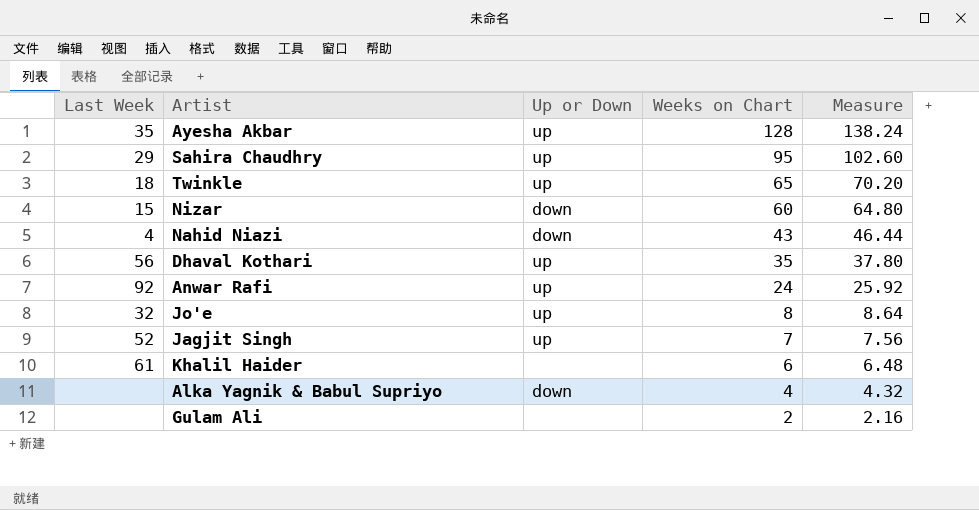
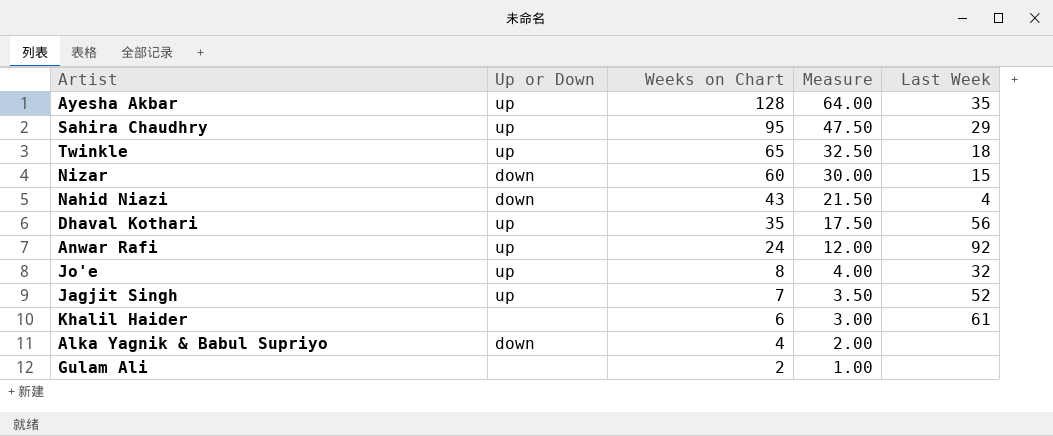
column Measure | formula: [Weeks on Chart] * 1.08 -> [Weeks on Chart] * 0.5
column Last Week | position: 1 -> 5

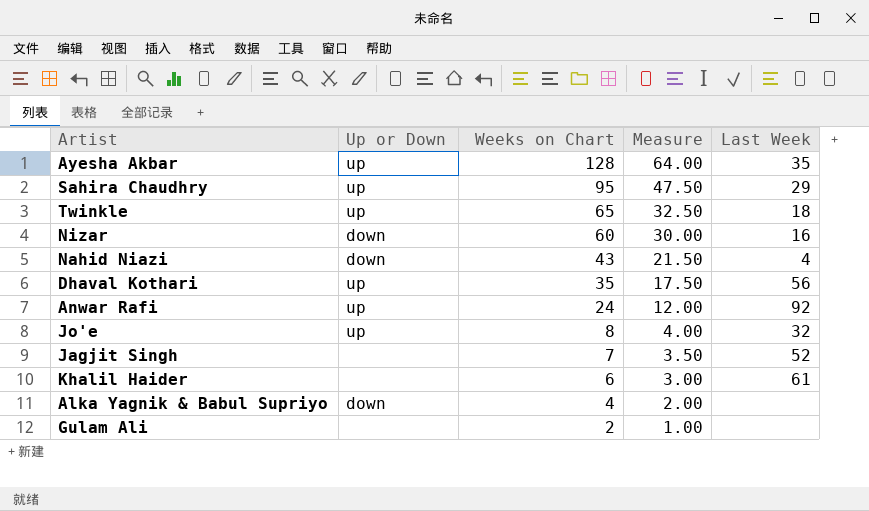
Nizar | Last Week: 15 -> 16
Jagjit Singh | Up or Down: up -> none

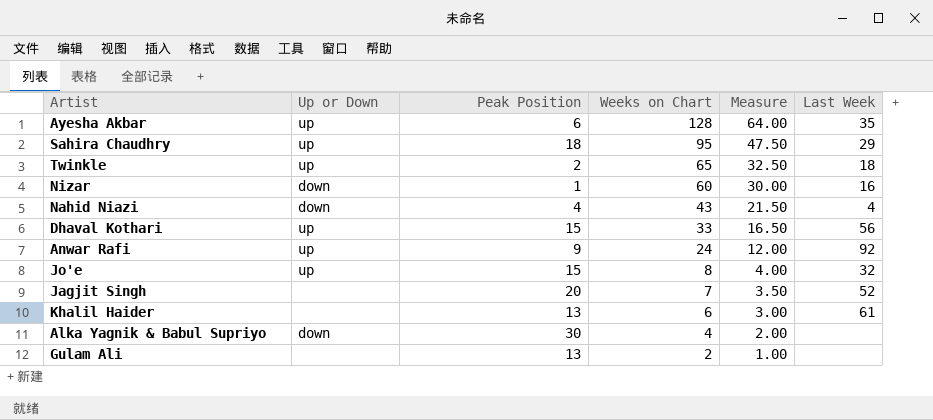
column Peak Position | position: none -> 3
Dhaval Kothari | Weeks on Chart: 35 -> 33
Dhaval Kothari | Measure: 17.50 -> 16.50

